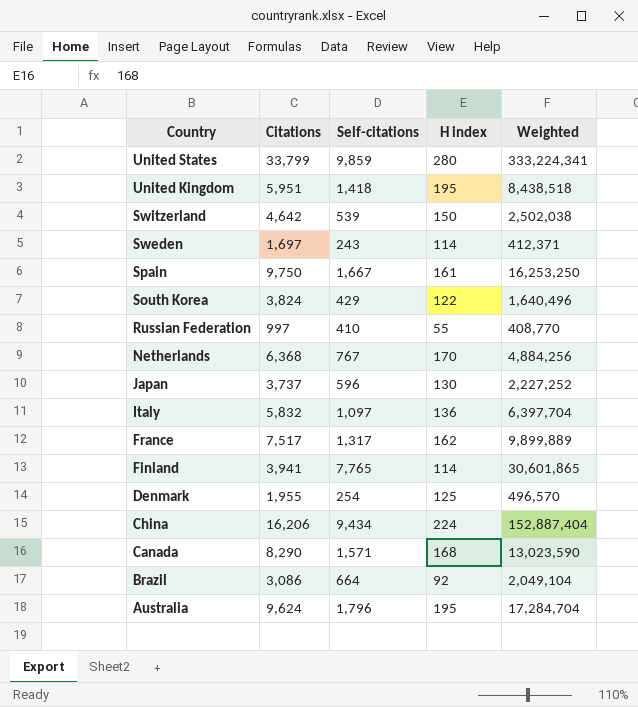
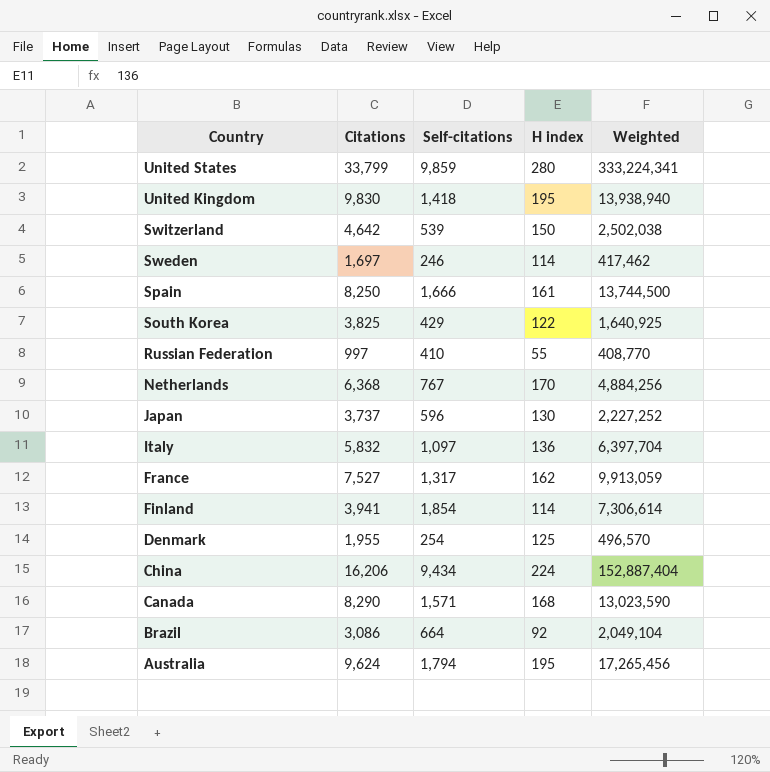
United Kingdom | Citations: 5,951 -> 9,830
United Kingdom | Weighted: 8,438,518 -> 13,938,940
Sweden | Self-citations: 243 -> 246
Sweden | Weighted: 412,371 -> 417,462
Spain | Citations: 9,750 -> 8,250
Spain | Self-citations: 1,667 -> 1,666
Spain | Weighted: 16,253,250 -> 13,744,500
South Korea | Citations: 3,824 -> 3,825
South Korea | Weighted: 1,640,496 -> 1,640,925
France | Citations: 7,517 -> 7,527
France | Weighted: 9,899,889 -> 9,913,059
Finland | Self-citations: 7,765 -> 1,854
Finland | Weighted: 30,601,865 -> 7,306,614
Australia | Self-citations: 1,796 -> 1,794
Australia | Weighted: 17,284,704 -> 17,265,456

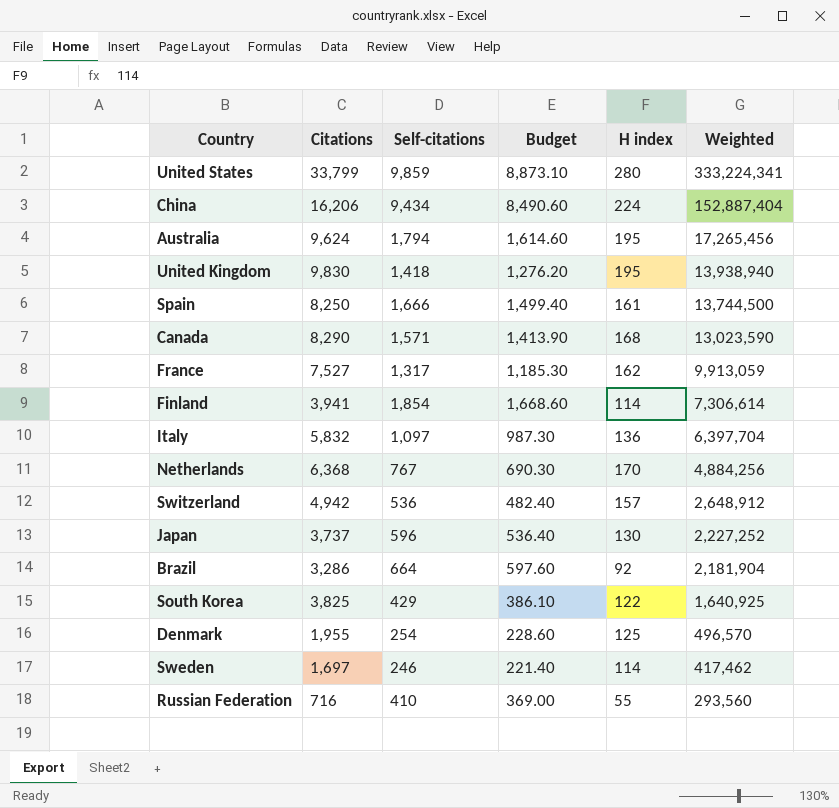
row order: Country descending -> Weighted descending
column Budget | formula: none -> [Self-citations] * 0.9
Switzerland | Citations: 4,642 -> 4,942
Switzerland | Self-citations: 539 -> 536
Switzerland | H index: 150 -> 157
Switzerland | Weighted: 2,502,038 -> 2,648,912
Brazil | Citations: 3,086 -> 3,286
Brazil | Weighted: 2,049,104 -> 2,181,904
Russian Federation | Citations: 997 -> 716
Russian Federation | Weighted: 408,770 -> 293,560

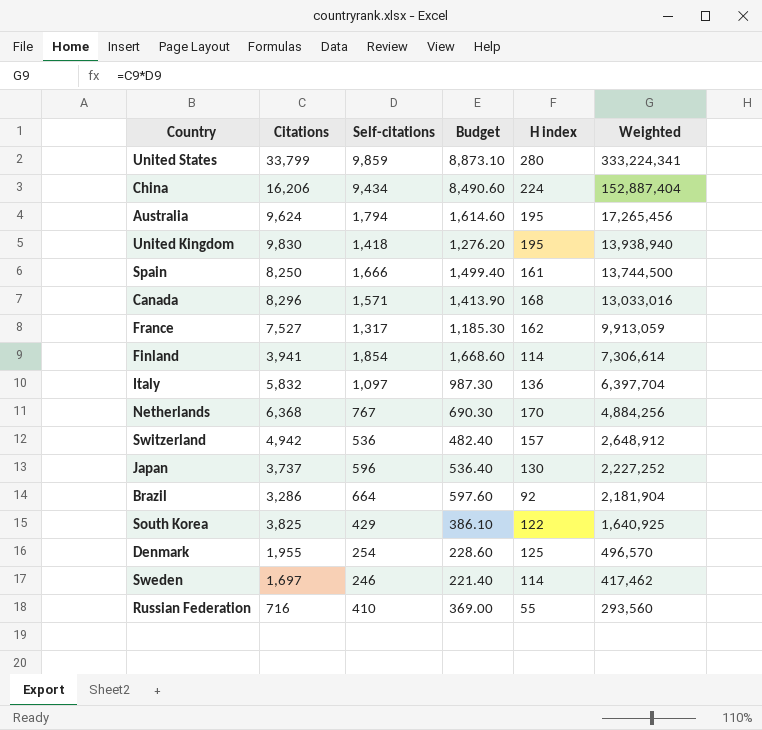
Canada | Citations: 8,290 -> 8,296
Canada | Weighted: 13,023,590 -> 13,033,016

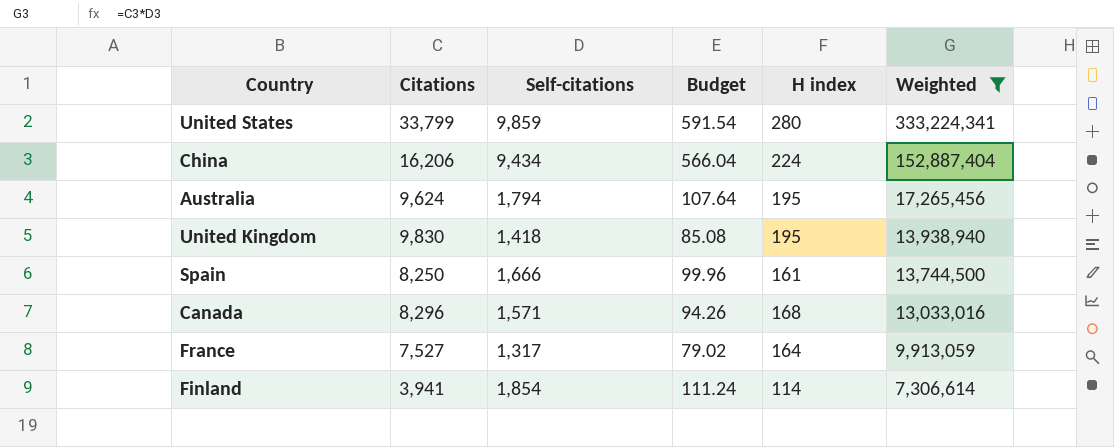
filter: none -> Weighted >= 7,306,614
column Budget | formula: [Self-citations] * 0.9 -> [Self-citations] * 0.06
France | H index: 162 -> 164

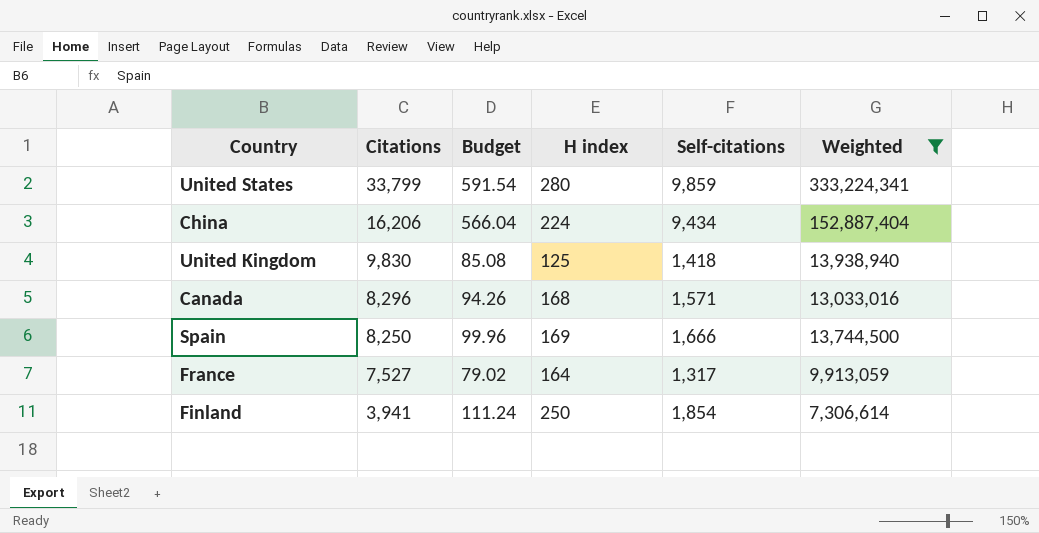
row order: Weighted descending -> Citations descending
column Self-citations | position: 3 -> 5
row Australia: 9,624 | 1,794 | 107.64 | 195 | 17,265,456 -> none
United Kingdom | H index: 195 -> 125
Spain | H index: 161 -> 169
Finland | H index: 114 -> 250

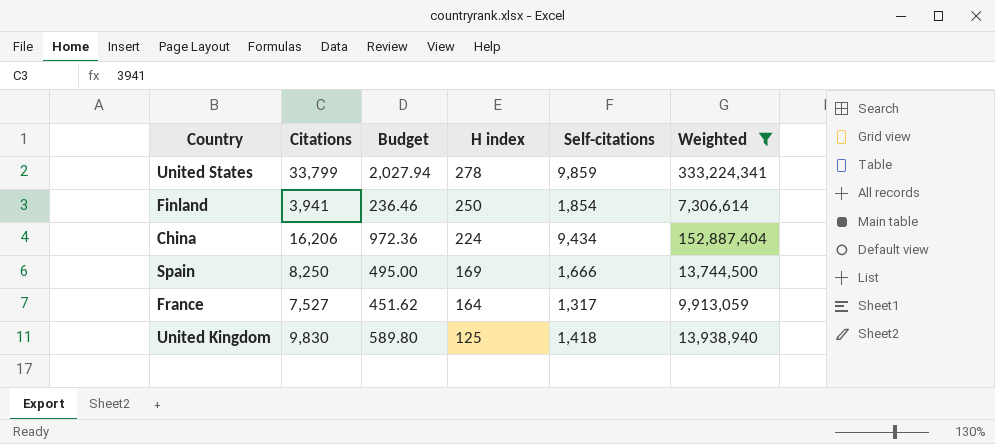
row order: Citations descending -> H index descending
column Budget | formula: [Self-citations] * 0.06 -> [Citations] * 0.06
row Canada: 8,296 | 94.26 | 168 | 1,571 | 13,033,016 -> none
United States | H index: 280 -> 278

